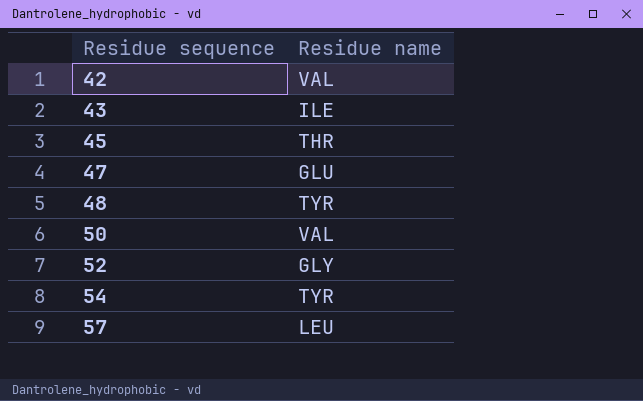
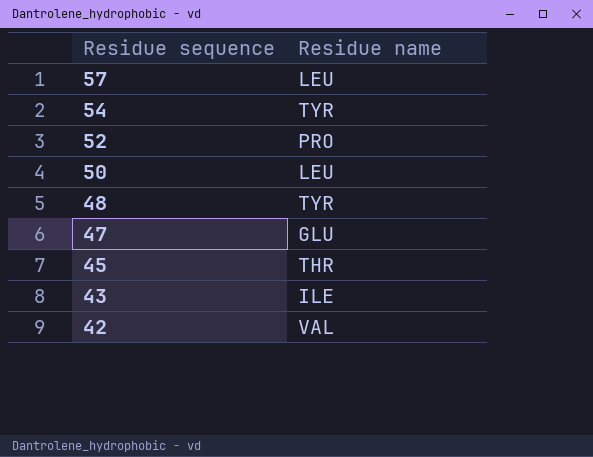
row order: Residue sequence ascending -> Residue sequence descending
52 | Residue name: GLY -> PRO
50 | Residue name: VAL -> LEU

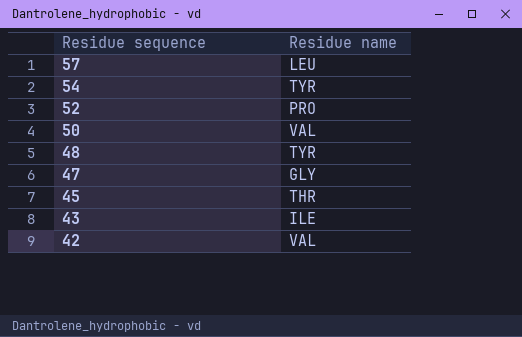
50 | Residue name: LEU -> VAL
47 | Residue name: GLU -> GLY

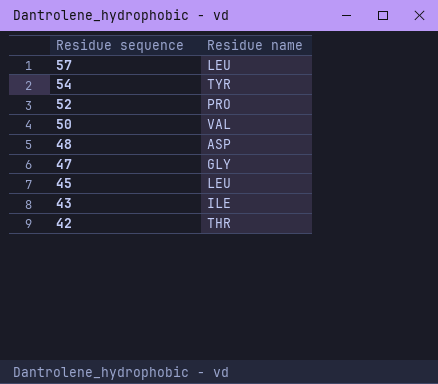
48 | Residue name: TYR -> ASP
45 | Residue name: THR -> LEU
42 | Residue name: VAL -> THR

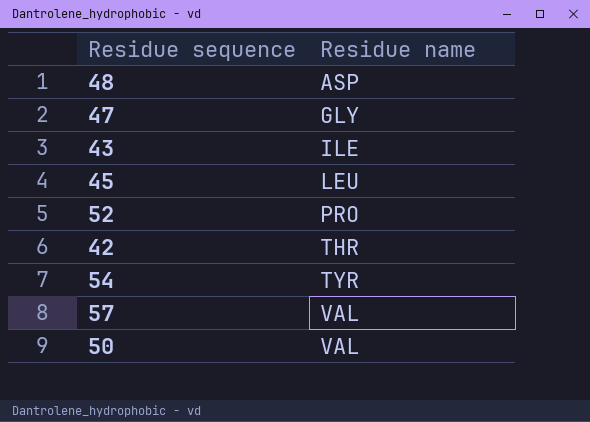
row order: Residue sequence descending -> Residue name ascending
57 | Residue name: LEU -> VAL

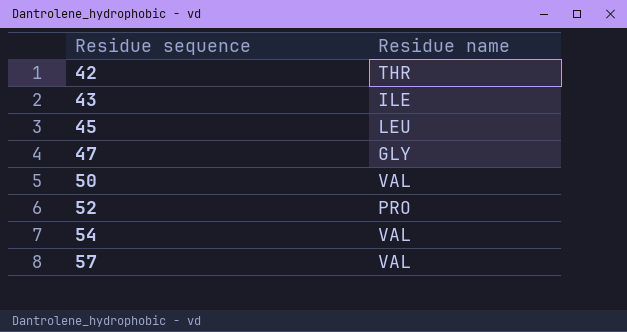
row order: Residue name ascending -> Residue sequence ascending
row 48: ASP -> none
54 | Residue name: TYR -> VAL

